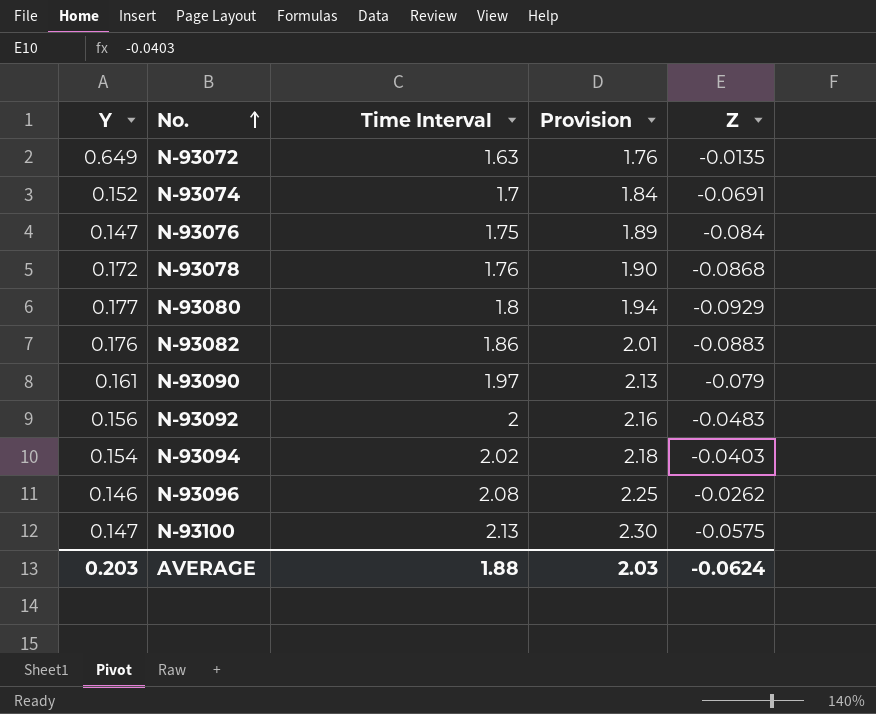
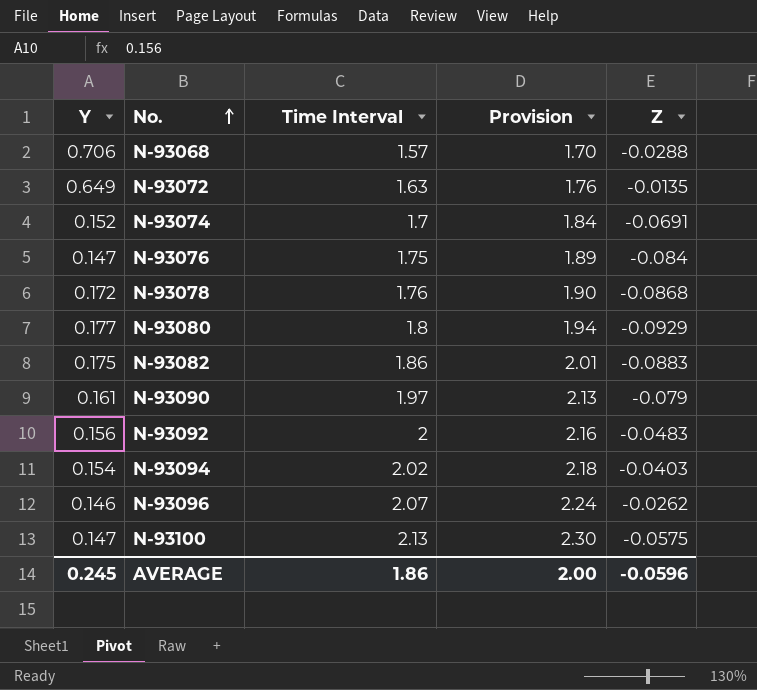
row N-93068: none -> 0.706 | 1.57 | 1.70 | -0.0288
N-93082 | Y: 0.176 -> 0.175
N-93096 | Time Interval: 2.08 -> 2.07
N-93096 | Provision: 2.25 -> 2.24
AVERAGE | Y: 0.203 -> 0.245
AVERAGE | Time Interval: 1.88 -> 1.86
AVERAGE | Provision: 2.03 -> 2.00
AVERAGE | Z: -0.0624 -> -0.0596

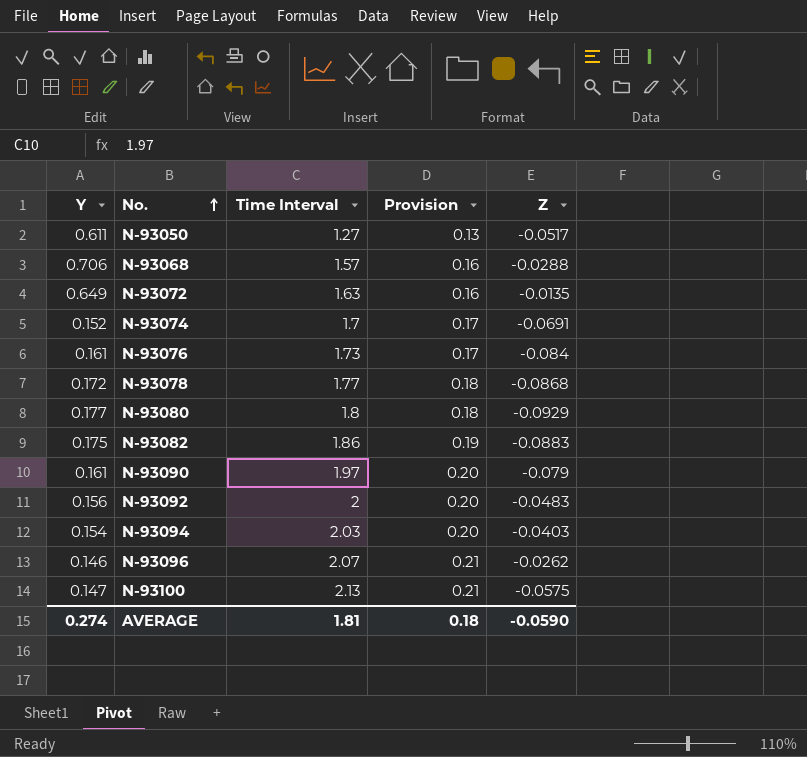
column Provision | formula: [Time Interval] * 1.08 -> [Time Interval] * 0.1
row N-93050: none -> 0.611 | 1.27 | 0.13 | -0.0517
N-93076 | Y: 0.147 -> 0.161
N-93076 | Time Interval: 1.75 -> 1.73
N-93078 | Time Interval: 1.76 -> 1.77
N-93094 | Time Interval: 2.02 -> 2.03
AVERAGE | Y: 0.245 -> 0.274
AVERAGE | Time Interval: 1.86 -> 1.81
AVERAGE | Provision: 2.00 -> 0.18
AVERAGE | Z: -0.0596 -> -0.0590

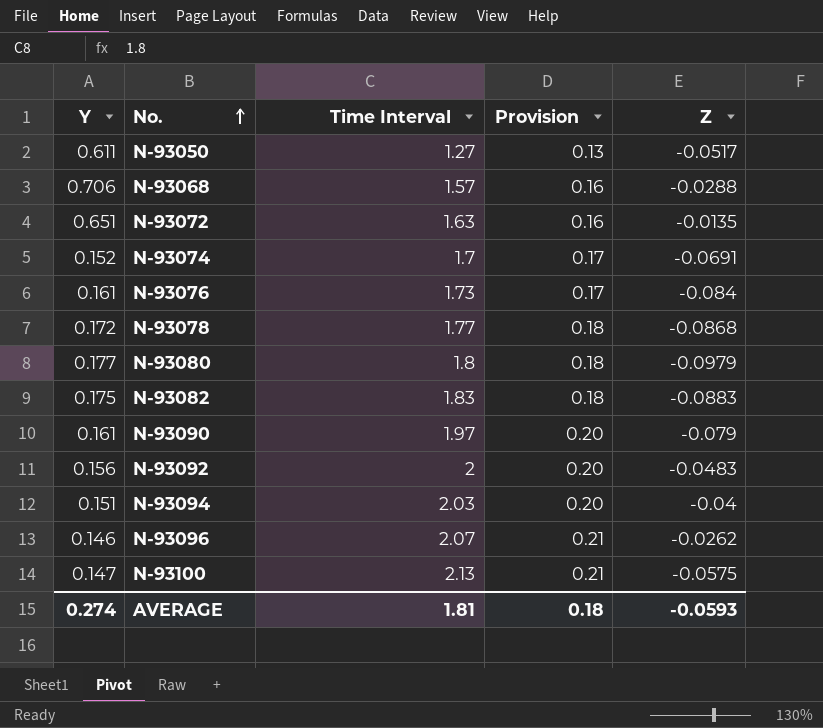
N-93072 | Y: 0.649 -> 0.651
N-93080 | Z: -0.0929 -> -0.0979
N-93082 | Time Interval: 1.86 -> 1.83
N-93082 | Provision: 0.19 -> 0.18
N-93094 | Y: 0.154 -> 0.151
N-93094 | Z: -0.0403 -> -0.04
AVERAGE | Z: -0.0590 -> -0.0593

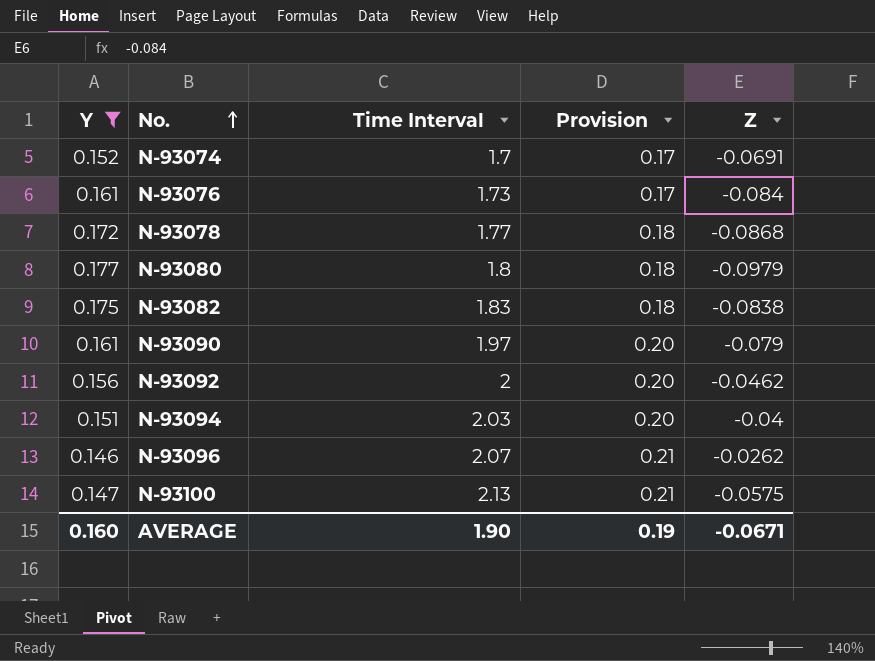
filter: none -> Y <= 0.177
N-93082 | Z: -0.0883 -> -0.0838
N-93092 | Z: -0.0483 -> -0.0462
AVERAGE | Y: 0.274 -> 0.160
AVERAGE | Time Interval: 1.81 -> 1.90
AVERAGE | Provision: 0.18 -> 0.19
AVERAGE | Z: -0.0593 -> -0.0671

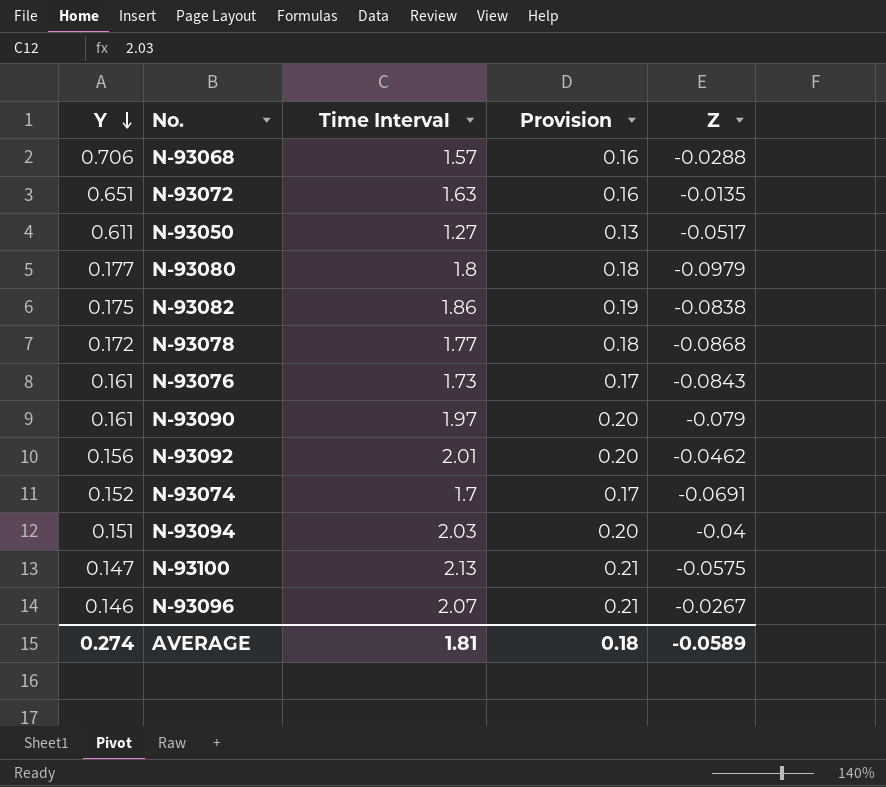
filter: Y <= 0.177 -> none
row order: No. ascending -> Y descending
N-93082 | Time Interval: 1.83 -> 1.86
N-93082 | Provision: 0.18 -> 0.19
N-93076 | Z: -0.084 -> -0.0843
N-93092 | Time Interval: 2 -> 2.01
N-93096 | Z: -0.0262 -> -0.0267
AVERAGE | Y: 0.160 -> 0.274
AVERAGE | Time Interval: 1.90 -> 1.81
AVERAGE | Provision: 0.19 -> 0.18
AVERAGE | Z: -0.0671 -> -0.0589

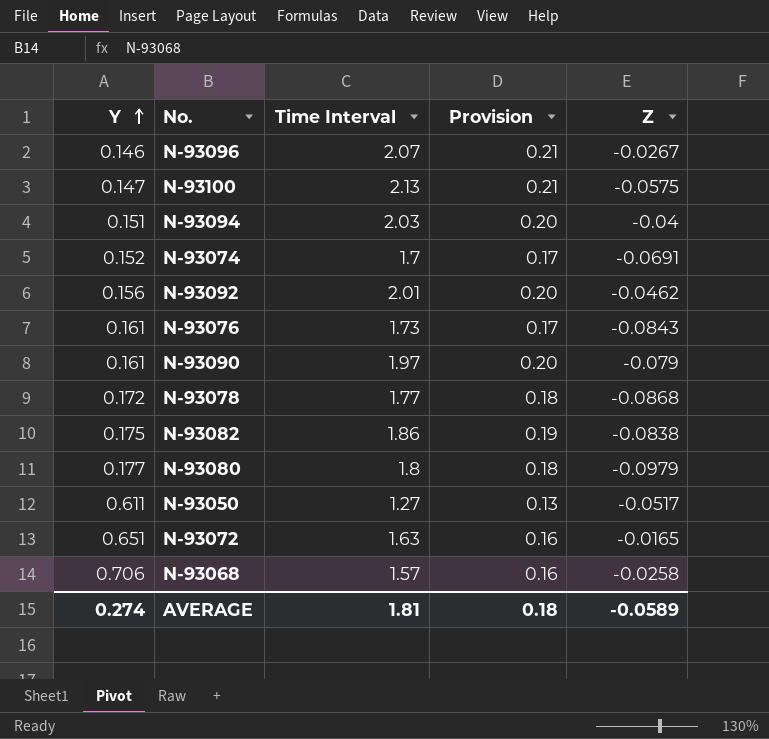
row order: Y descending -> Y ascending
N-93072 | Z: -0.0135 -> -0.0165
N-93068 | Z: -0.0288 -> -0.0258

